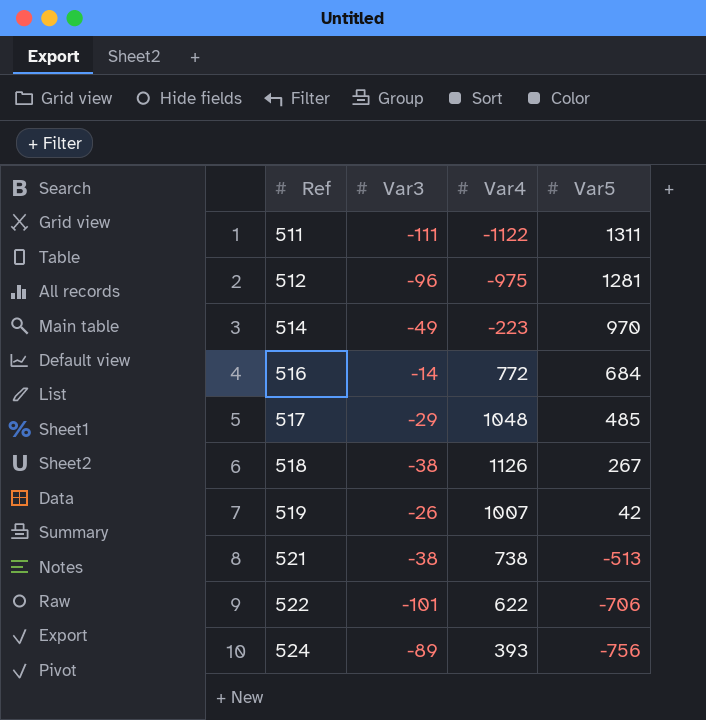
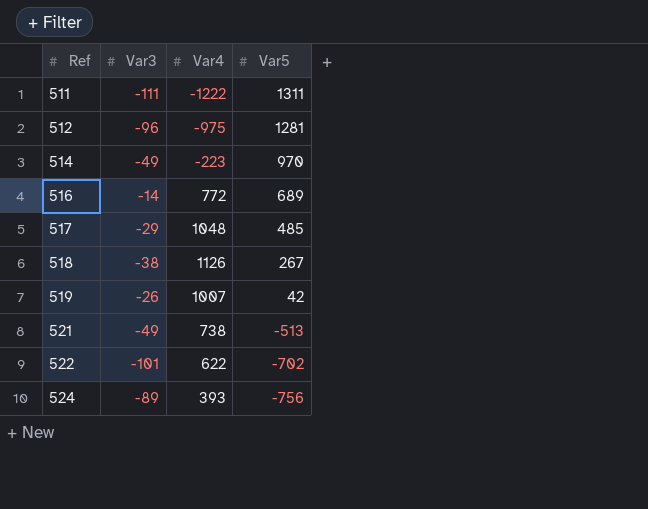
511 | Var4: -1122 -> -1222
516 | Var5: 684 -> 689
521 | Var3: -38 -> -49
522 | Var5: -706 -> -702

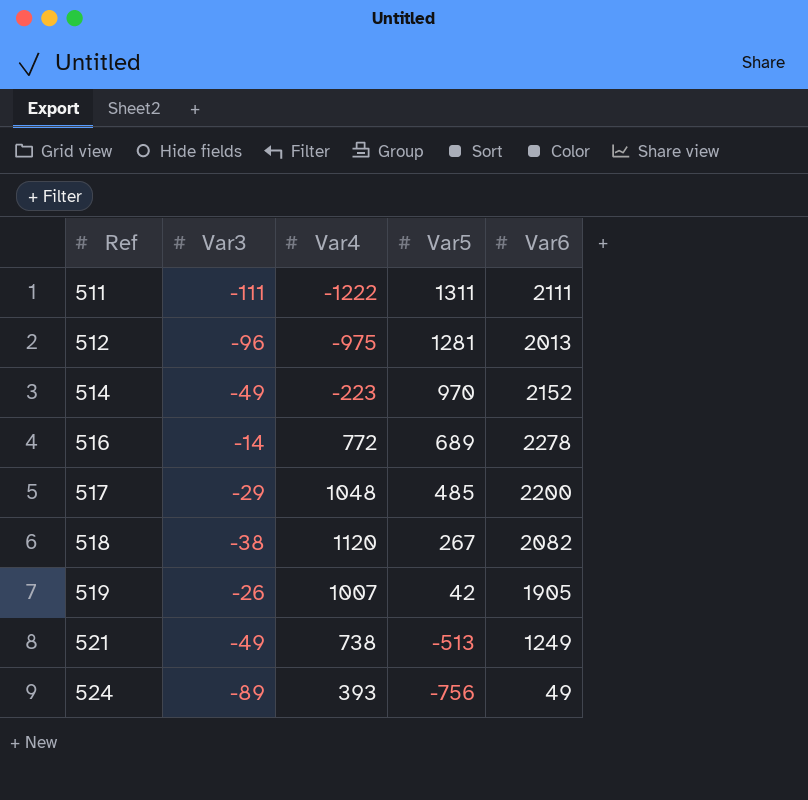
column Var6 | position: none -> 5
row 522: -101 | 622 | -702 -> none
518 | Var4: 1126 -> 1120

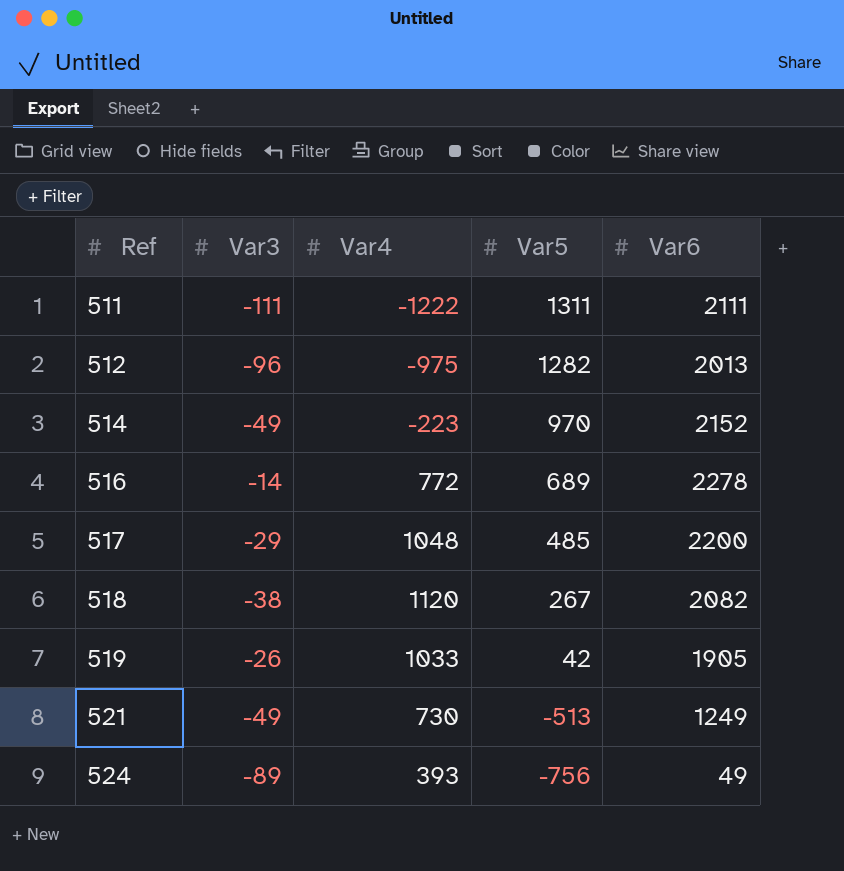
512 | Var5: 1281 -> 1282
519 | Var4: 1007 -> 1033
521 | Var4: 738 -> 730

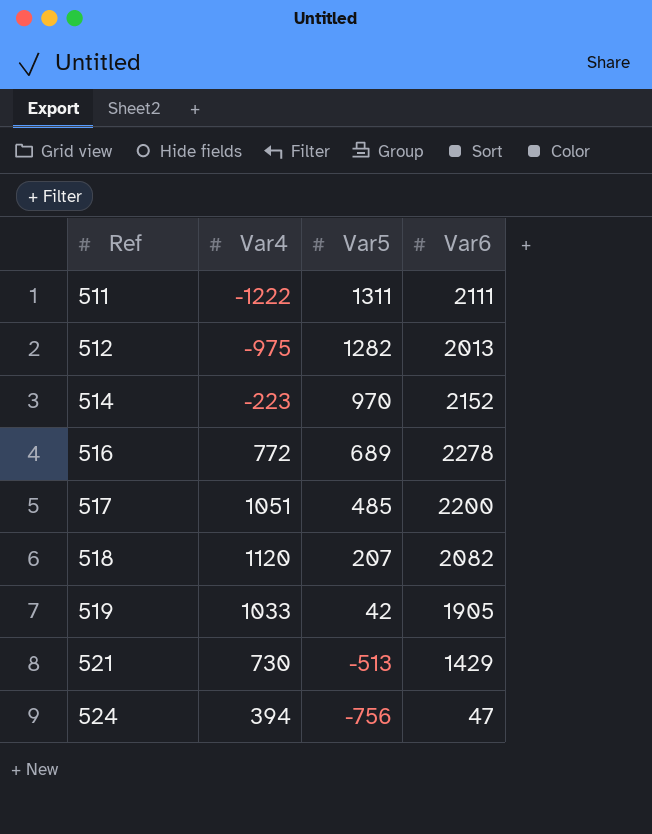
column Var3 | position: 2 -> none
517 | Var4: 1048 -> 1051
518 | Var5: 267 -> 207
521 | Var6: 1249 -> 1429
524 | Var4: 393 -> 394
524 | Var6: 49 -> 47

